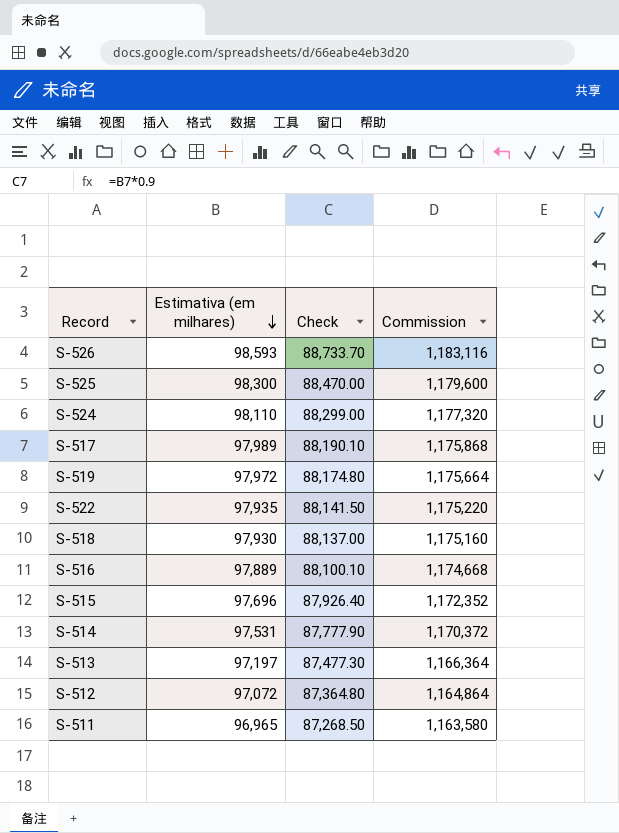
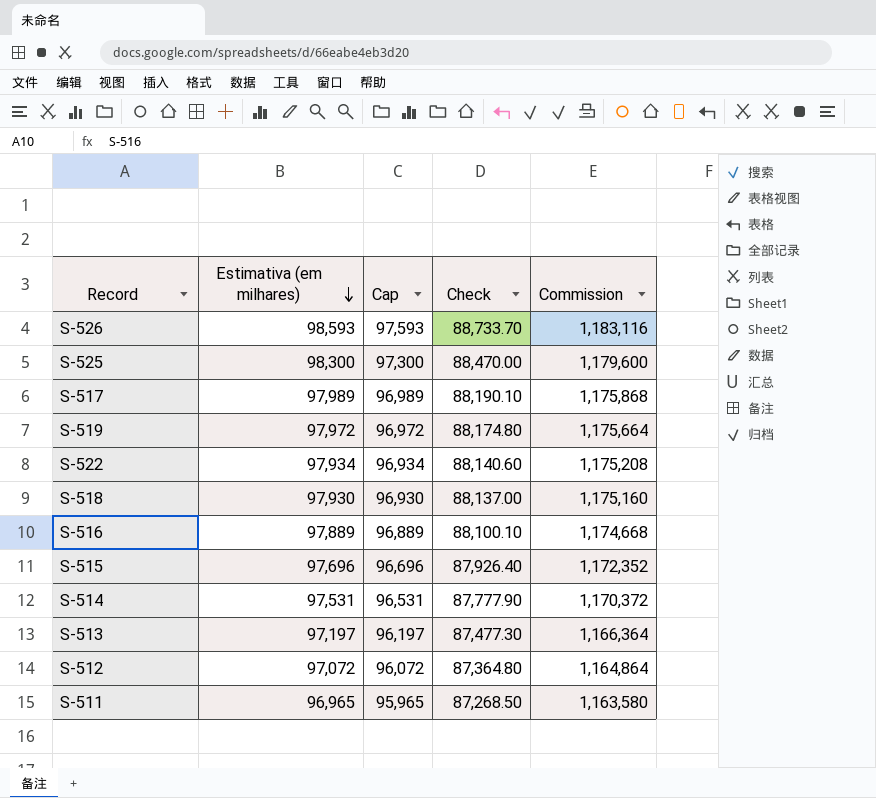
column Cap | formula: none -> [Estimativa (em milhares)] - 1000
row S-524: 98,110 | 88,299.00 | 1,177,320 -> none
S-522 | Estimativa (em milhares): 97,935 -> 97,934
S-522 | Check: 88,141.50 -> 88,140.60
S-522 | Commission: 1,175,220 -> 1,175,208

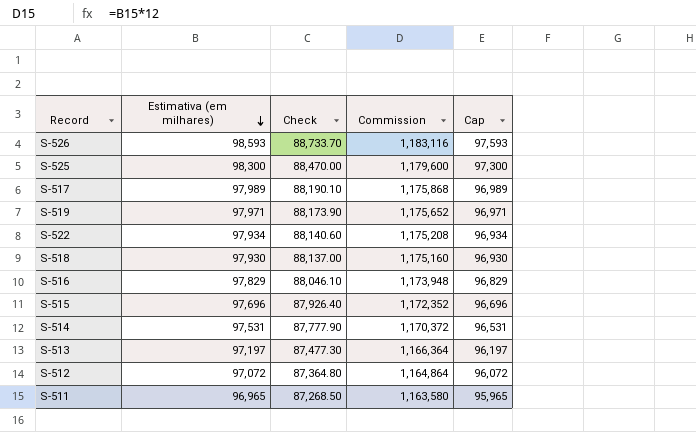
column Cap | position: 3 -> 5
S-519 | Estimativa (em milhares): 97,972 -> 97,971
S-519 | Check: 88,174.80 -> 88,173.90
S-519 | Commission: 1,175,664 -> 1,175,652
S-519 | Cap: 96,972 -> 96,971
S-516 | Estimativa (em milhares): 97,889 -> 97,829
S-516 | Check: 88,100.10 -> 88,046.10
S-516 | Commission: 1,174,668 -> 1,173,948
S-516 | Cap: 96,889 -> 96,829

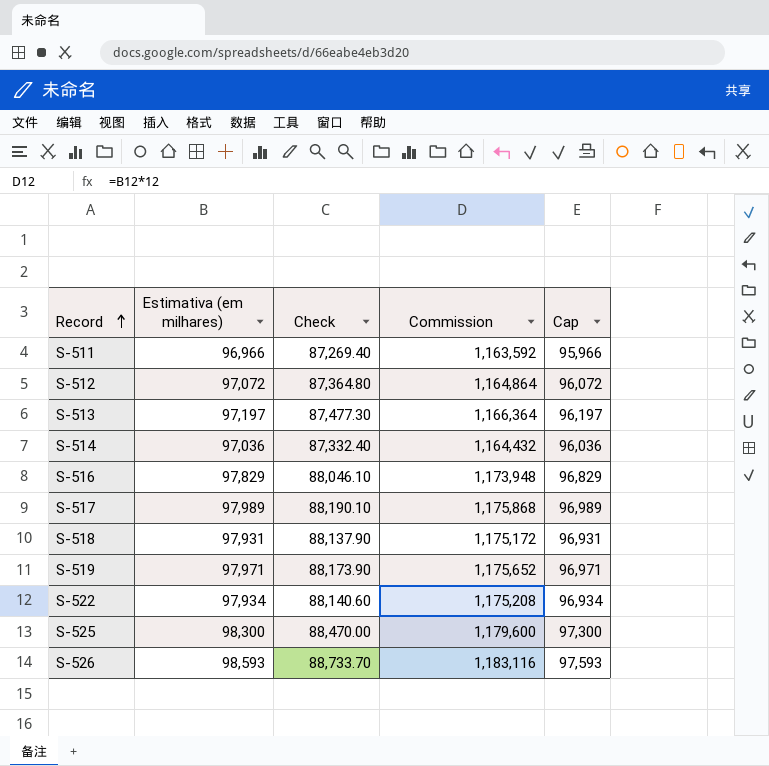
row order: Estimativa (em milhares) descending -> Record ascending
row S-515: 97,696 | 87,926.40 | 1,172,352 | 96,696 -> none
S-511 | Estimativa (em milhares): 96,965 -> 96,966
S-511 | Check: 87,268.50 -> 87,269.40
S-511 | Commission: 1,163,580 -> 1,163,592
S-511 | Cap: 95,965 -> 95,966
S-514 | Estimativa (em milhares): 97,531 -> 97,036
S-514 | Check: 87,777.90 -> 87,332.40
S-514 | Commission: 1,170,372 -> 1,164,432
S-514 | Cap: 96,531 -> 96,036
S-518 | Estimativa (em milhares): 97,930 -> 97,931
S-518 | Check: 88,137.00 -> 88,137.90
S-518 | Commission: 1,175,160 -> 1,175,172
S-518 | Cap: 96,930 -> 96,931

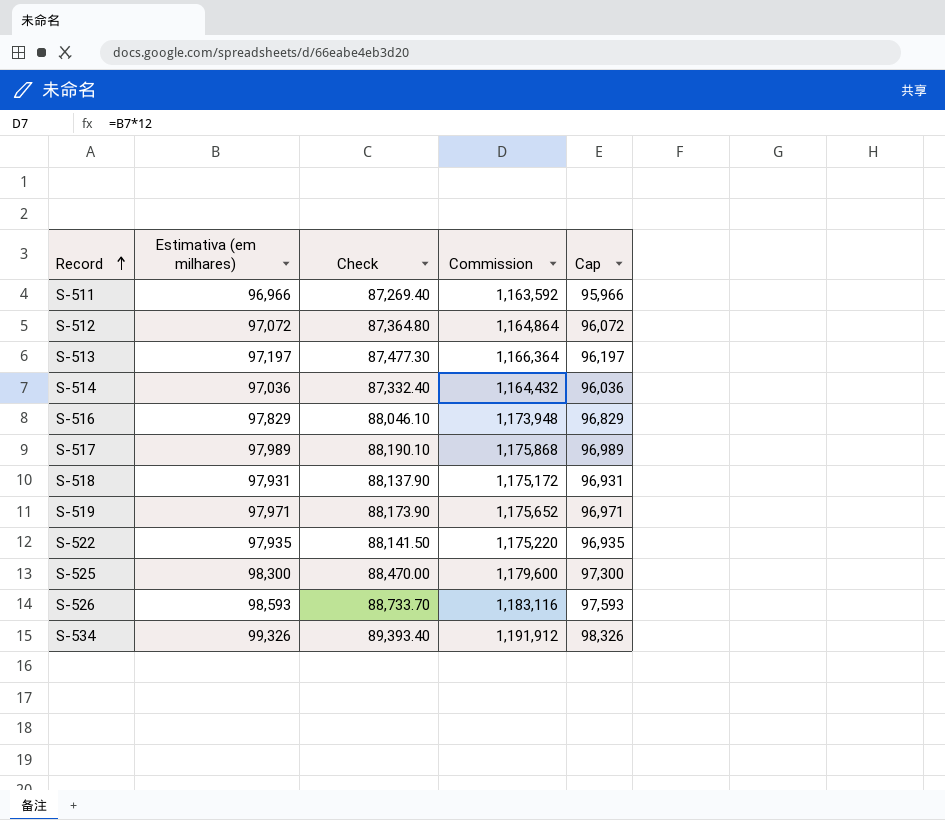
S-522 | Estimativa (em milhares): 97,934 -> 97,935
S-522 | Check: 88,140.60 -> 88,141.50
S-522 | Commission: 1,175,208 -> 1,175,220
S-522 | Cap: 96,934 -> 96,935
row S-534: none -> 99,326 | 89,393.40 | 1,191,912 | 98,326

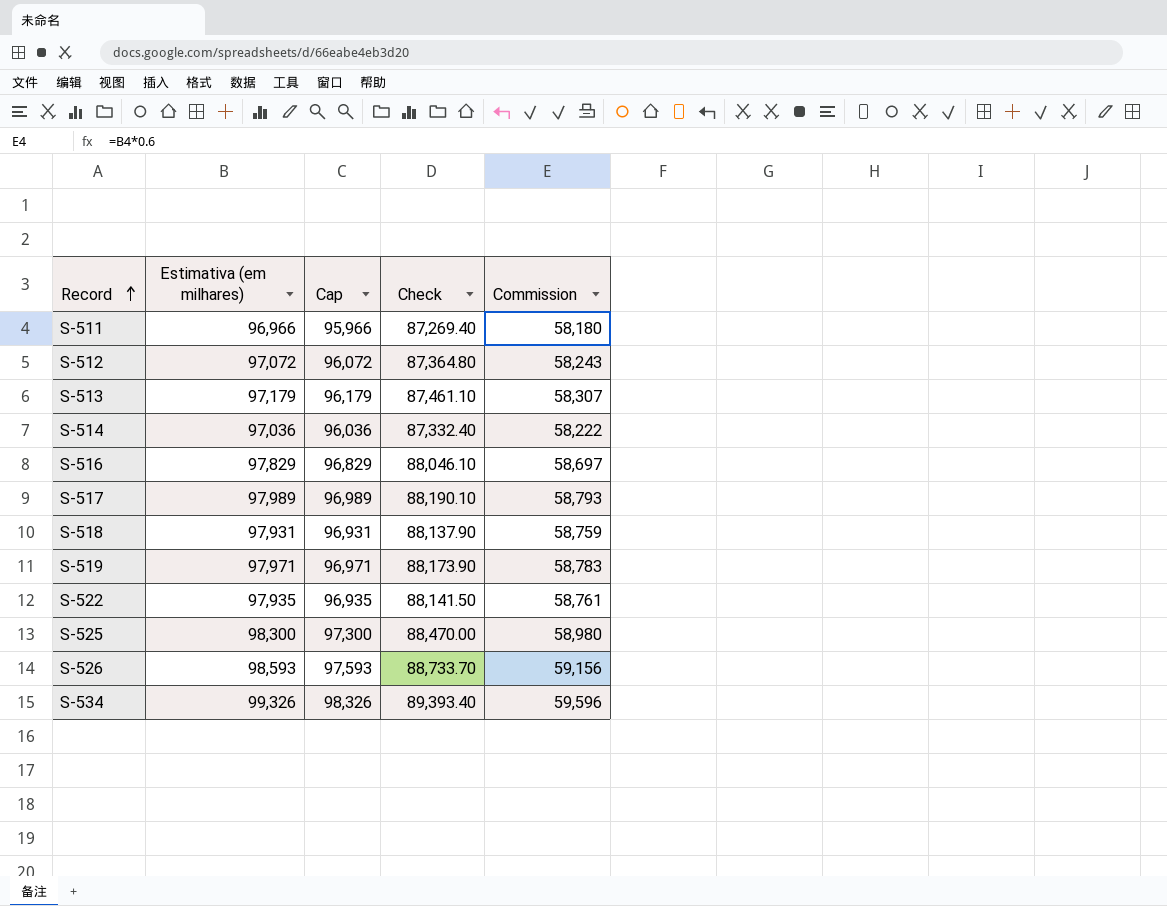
column Cap | position: 5 -> 3
column Commission | formula: [Estimativa (em milhares)] * 12 -> [Estimativa (em milhares)] * 0.6
S-513 | Estimativa (em milhares): 97,197 -> 97,179
S-513 | Cap: 96,197 -> 96,179
S-513 | Check: 87,477.30 -> 87,461.10

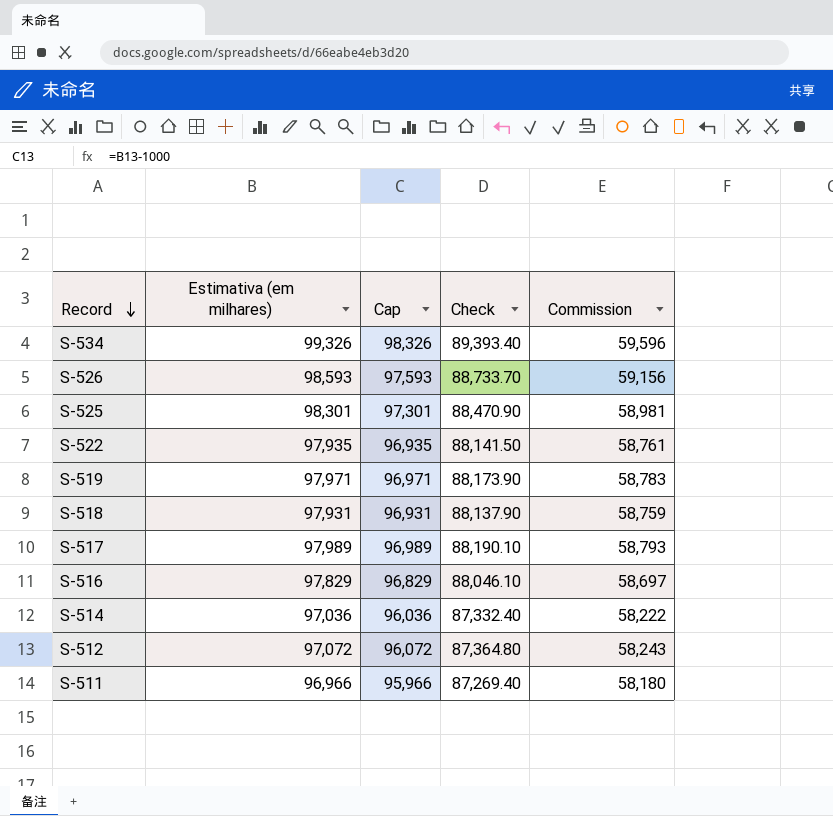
row order: Record ascending -> Record descending
row S-513: 97,179 | 96,179 | 87,461.10 | 58,307 -> none
S-525 | Estimativa (em milhares): 98,300 -> 98,301
S-525 | Cap: 97,300 -> 97,301
S-525 | Check: 88,470.00 -> 88,470.90
S-525 | Commission: 58,980 -> 58,981

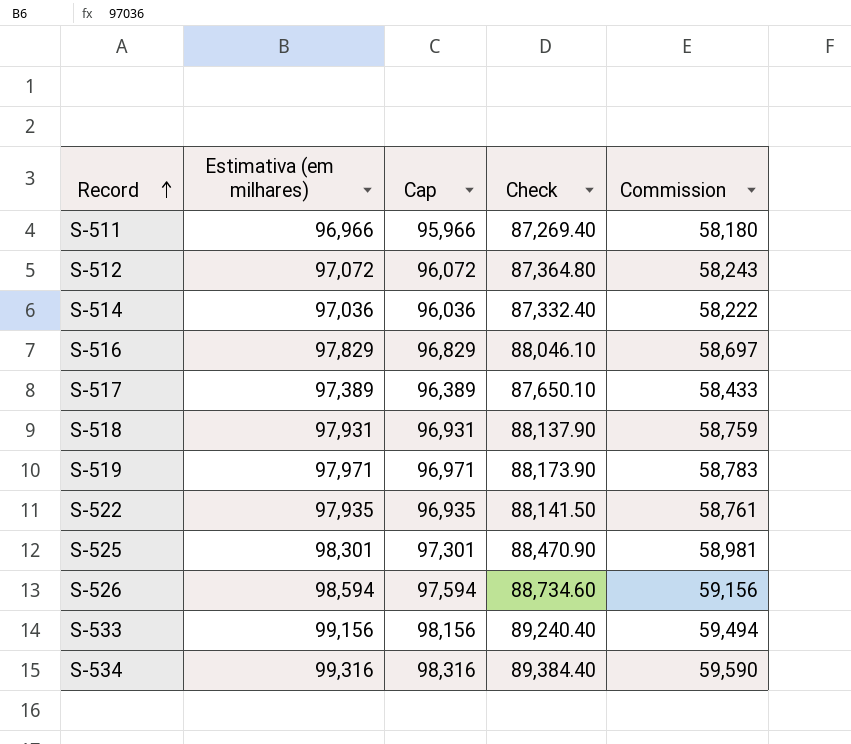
row order: Record descending -> Record ascending
S-517 | Estimativa (em milhares): 97,989 -> 97,389
S-517 | Cap: 96,989 -> 96,389
S-517 | Check: 88,190.10 -> 87,650.10
S-517 | Commission: 58,793 -> 58,433
S-526 | Estimativa (em milhares): 98,593 -> 98,594
S-526 | Cap: 97,593 -> 97,594
S-526 | Check: 88,733.70 -> 88,734.60
row S-533: none -> 99,156 | 98,156 | 89,240.40 | 59,494
S-534 | Estimativa (em milhares): 99,326 -> 99,316
S-534 | Cap: 98,326 -> 98,316
S-534 | Check: 89,393.40 -> 89,384.40
S-534 | Commission: 59,596 -> 59,590

